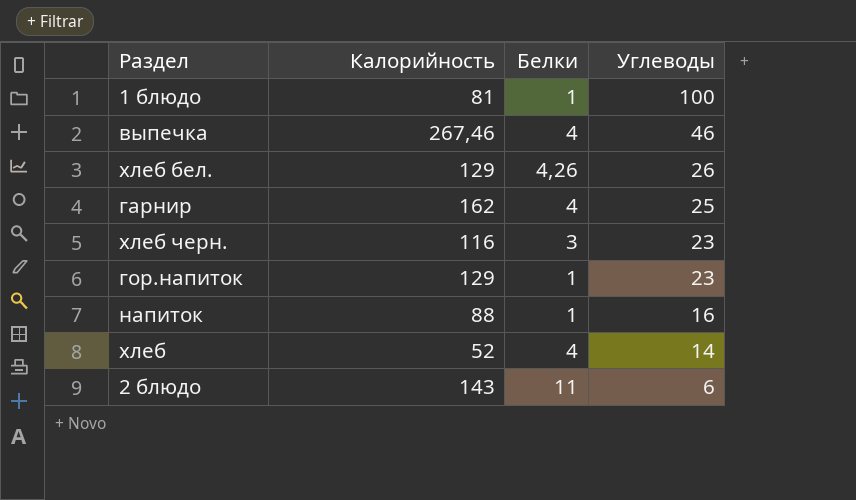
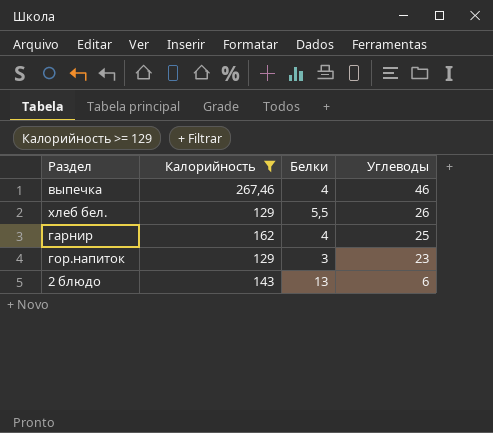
filter: none -> Калорийность >= 129
хлеб бел. | Белки: 4,26 -> 5,5
гор.напиток | Белки: 1 -> 3
2 блюдо | Белки: 11 -> 13

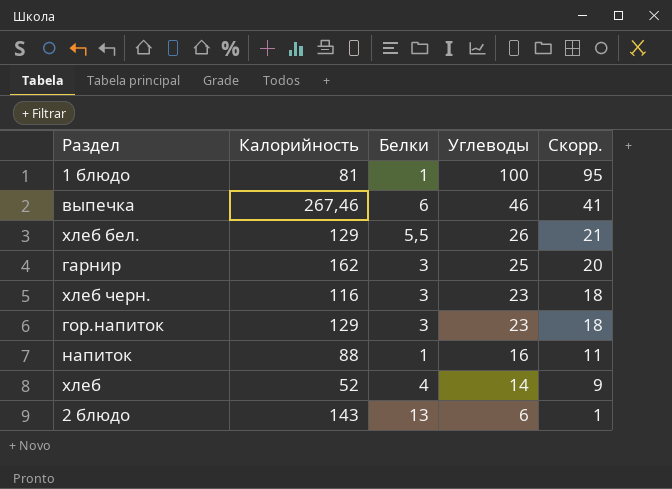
filter: Калорийность >= 129 -> none
column Скорр. | formula: none -> [Углеводы] - 5
выпечка | Белки: 4 -> 6
гарнир | Белки: 4 -> 3

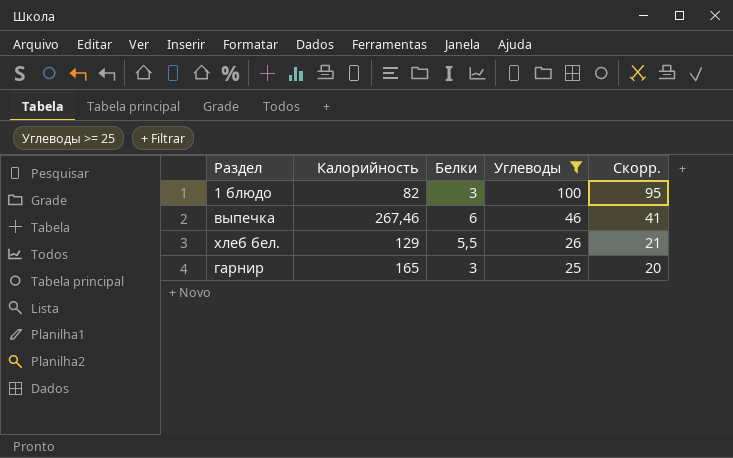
filter: none -> Углеводы >= 25
1 блюдо | Калорийность: 81 -> 82
1 блюдо | Белки: 1 -> 3
гарнир | Калорийность: 162 -> 165

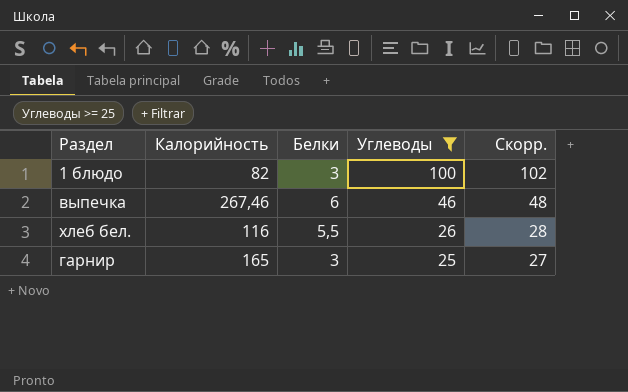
column Скорр. | formula: [Углеводы] - 5 -> [Углеводы] + 2
хлеб бел. | Калорийность: 129 -> 116

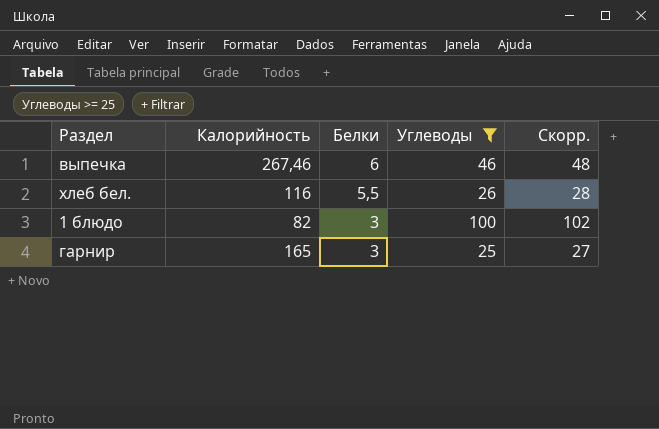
row order: Углеводы descending -> Белки descending

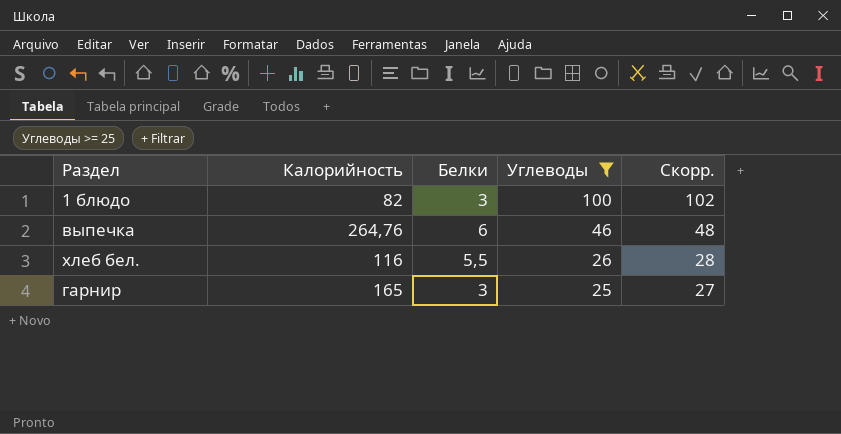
row order: Белки descending -> Углеводы descending
выпечка | Калорийность: 267,46 -> 264,76

